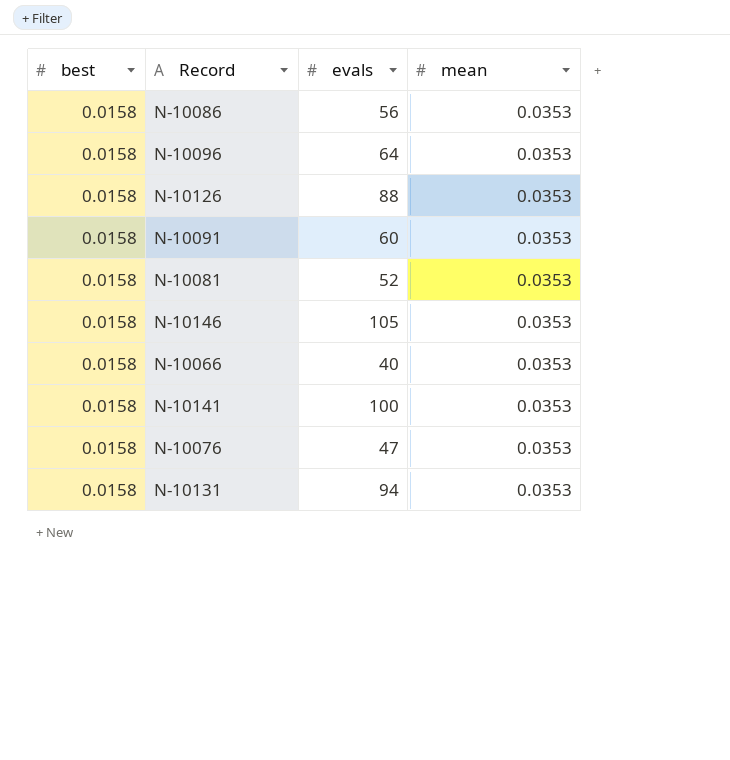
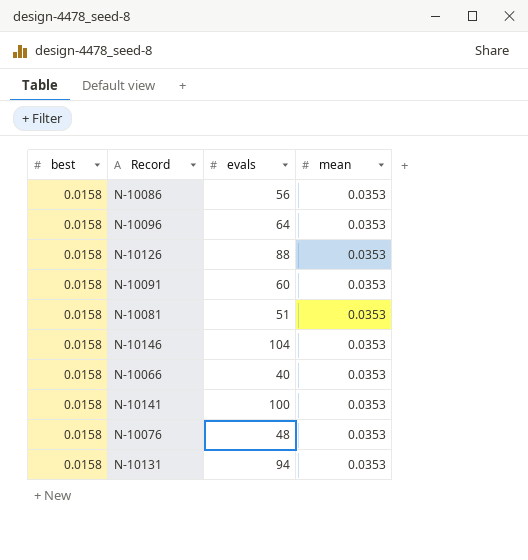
N-10081 | evals: 52 -> 51
N-10146 | evals: 105 -> 104
N-10076 | evals: 47 -> 48

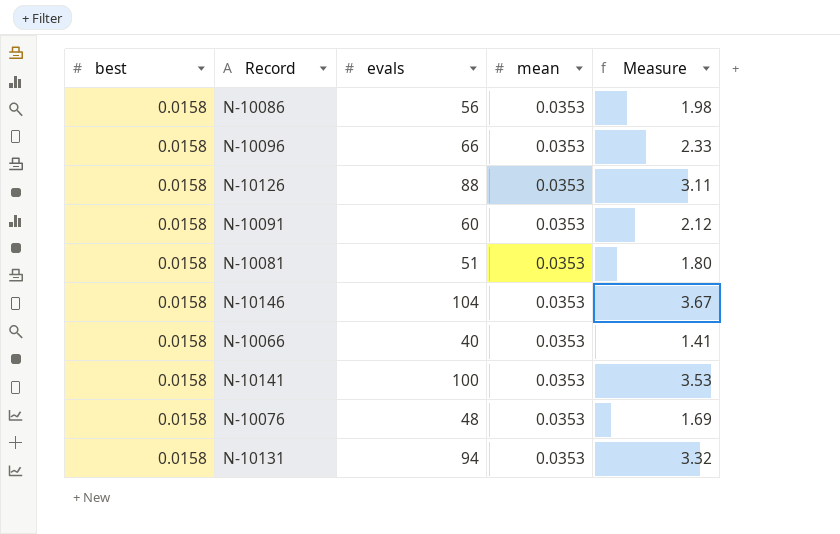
column Measure | formula: none -> [evals] * [mean]
N-10096 | evals: 64 -> 66

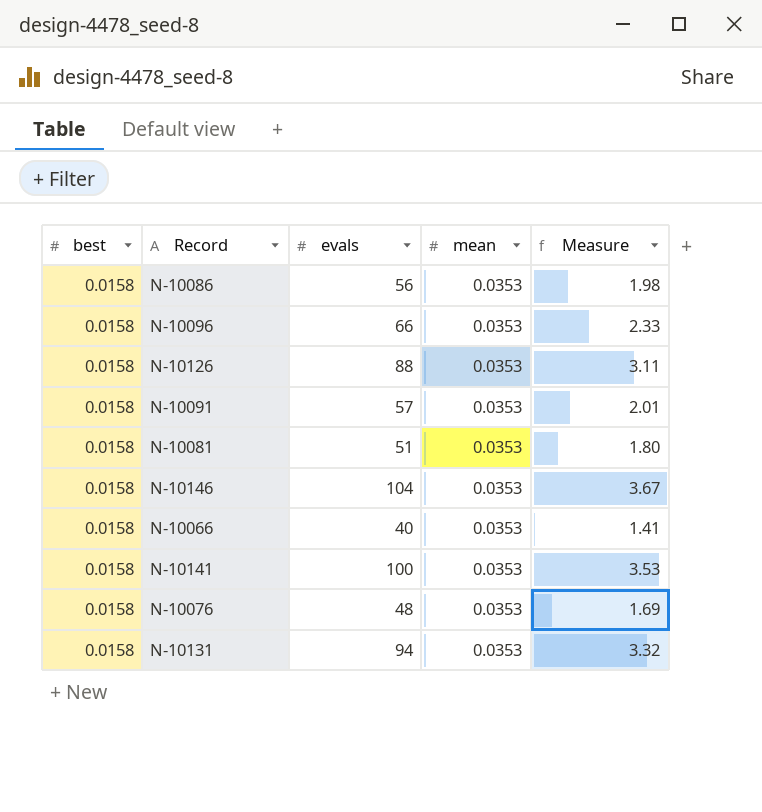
N-10091 | evals: 60 -> 57
N-10091 | Measure: 2.12 -> 2.01

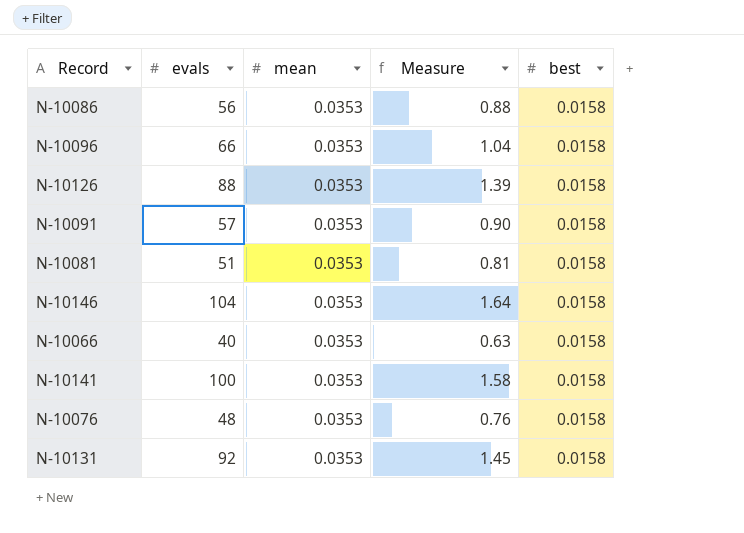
column Measure | formula: [evals] * [mean] -> [evals] * [best]
column best | position: 1 -> 5
N-10131 | evals: 94 -> 92

